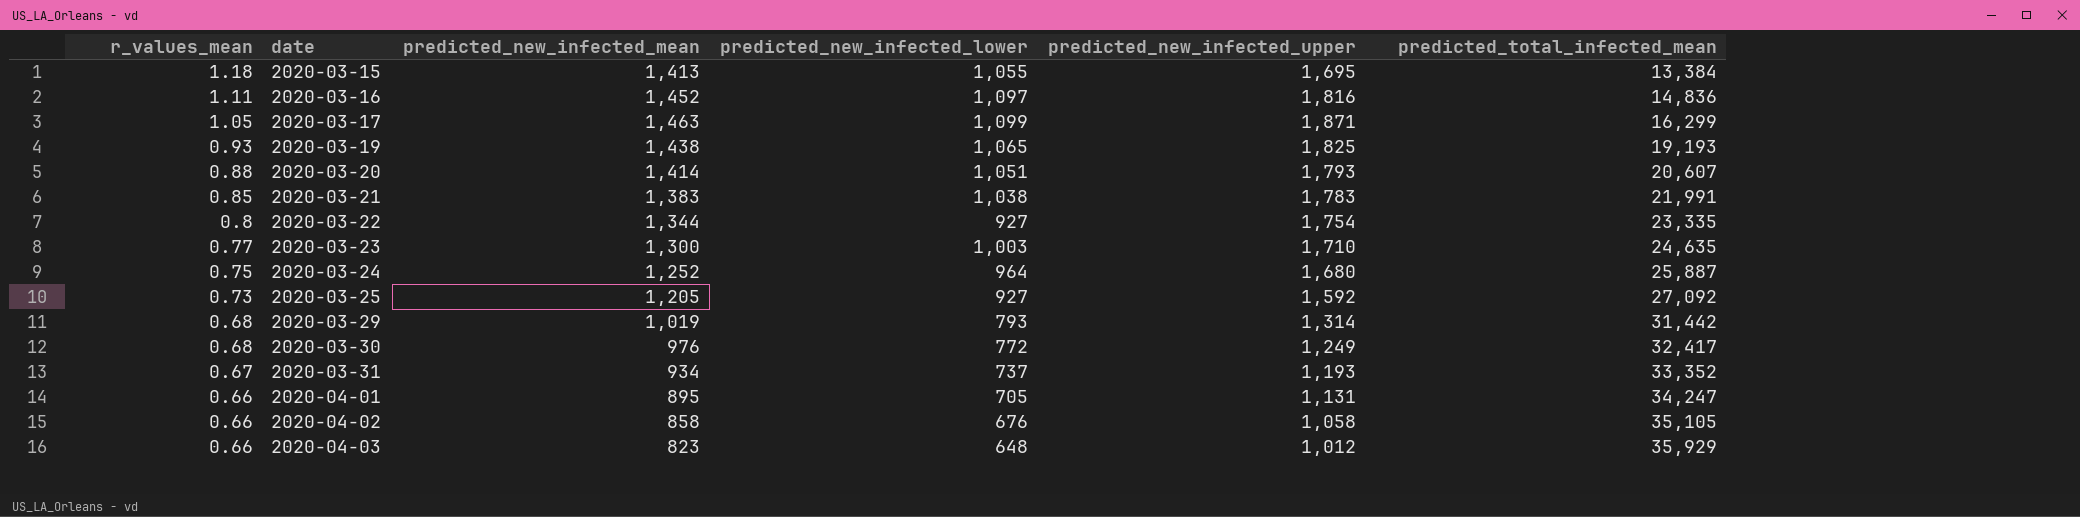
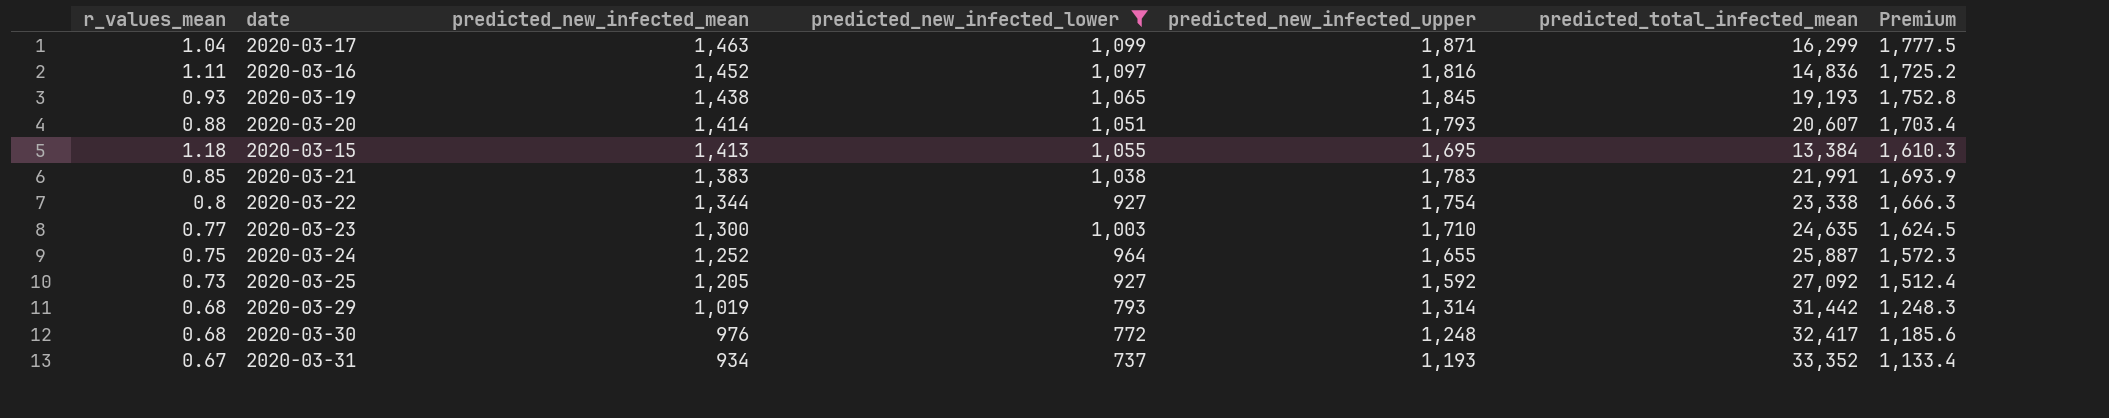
filter: none -> predicted_new_infected_lower >= 737
row order: r_values_mean descending -> predicted_new_infected_mean descending
column Premium | formula: none -> [predicted_new_infected_upper] * 0.95
2020-03-17 | r_values_mean: 1.05 -> 1.04
2020-03-19 | predicted_new_infected_upper: 1,825 -> 1,845
2020-03-22 | predicted_total_infected_mean: 23,335 -> 23,338
2020-03-24 | predicted_new_infected_upper: 1,680 -> 1,655
2020-03-30 | predicted_new_infected_upper: 1,249 -> 1,248

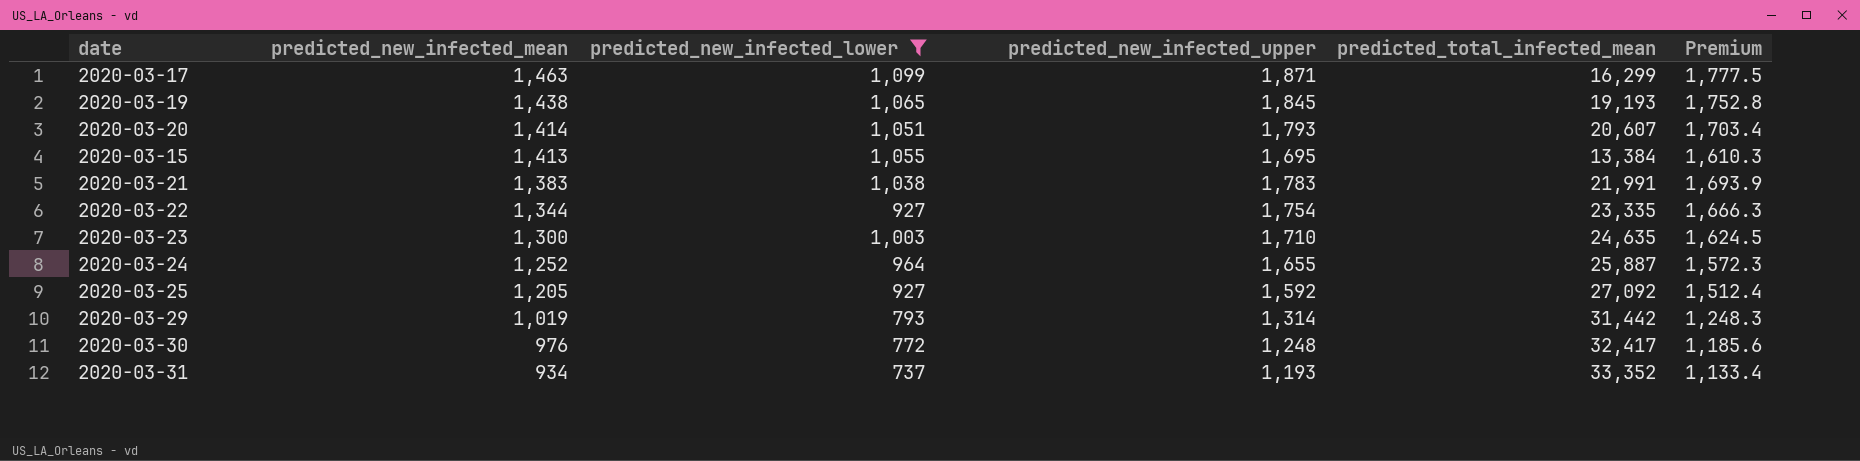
column r_values_mean | position: 1 -> none
row 2020-03-16: 1.11 | 1,452 | 1,097 | 1,816 | 14,836 | 1,725.2 -> none
2020-03-22 | predicted_total_infected_mean: 23,338 -> 23,335

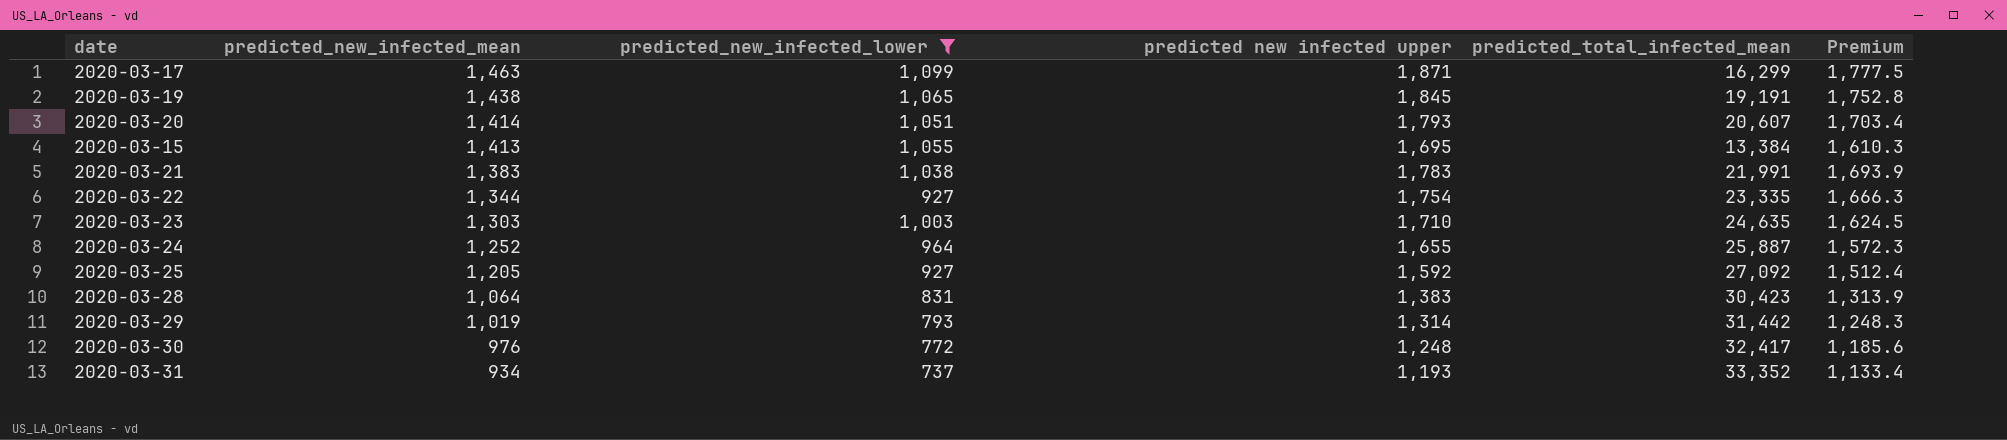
column name: predicted_new_infected_upper -> predicted new infected upper
2020-03-19 | predicted_total_infected_mean: 19,193 -> 19,191
2020-03-23 | predicted_new_infected_mean: 1,300 -> 1,303
row 2020-03-28: none -> 1,064 | 831 | 1,383 | 30,423 | 1,313.9

